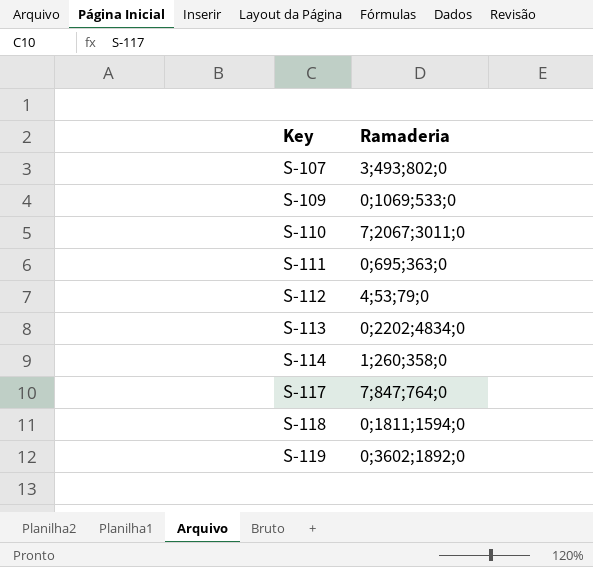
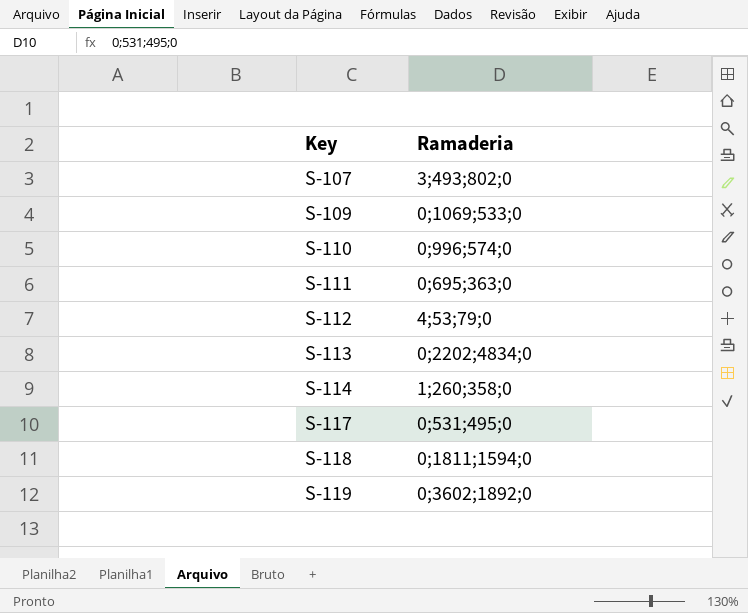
S-110 | Ramaderia: 7;2067;3011;0 -> 0;996;574;0
S-117 | Ramaderia: 7;847;764;0 -> 0;531;495;0

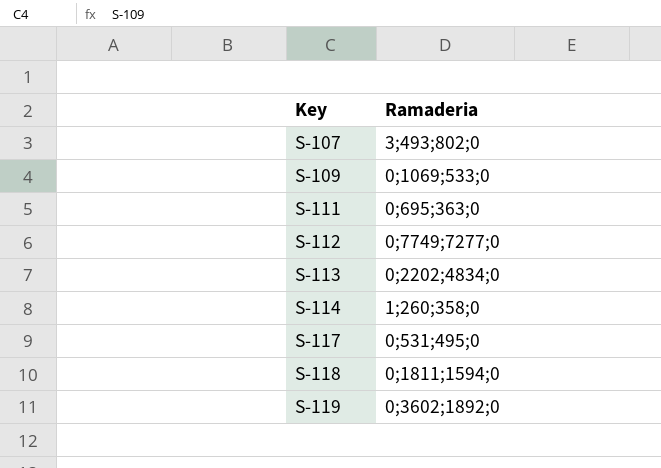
row S-110: 0;996;574;0 -> none
S-112 | Ramaderia: 4;53;79;0 -> 0;7749;7277;0

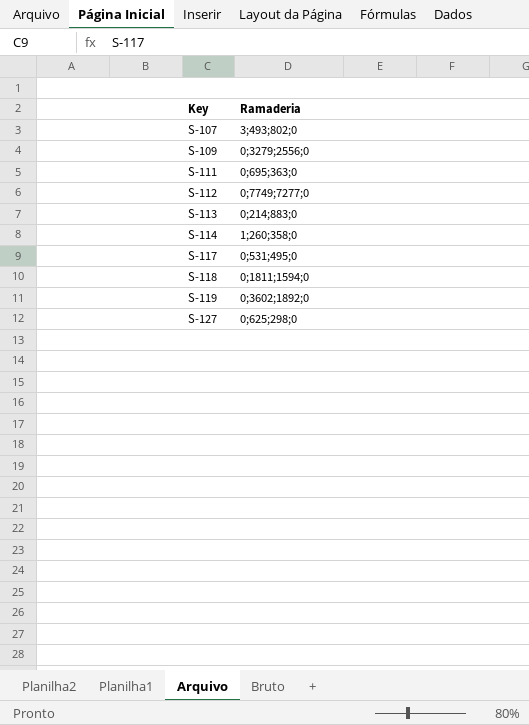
S-109 | Ramaderia: 0;1069;533;0 -> 0;3279;2556;0
S-113 | Ramaderia: 0;2202;4834;0 -> 0;214;883;0
row S-127: none -> 0;625;298;0

